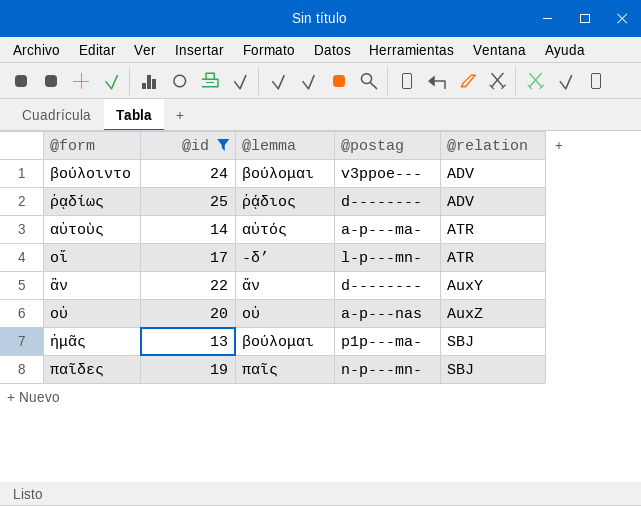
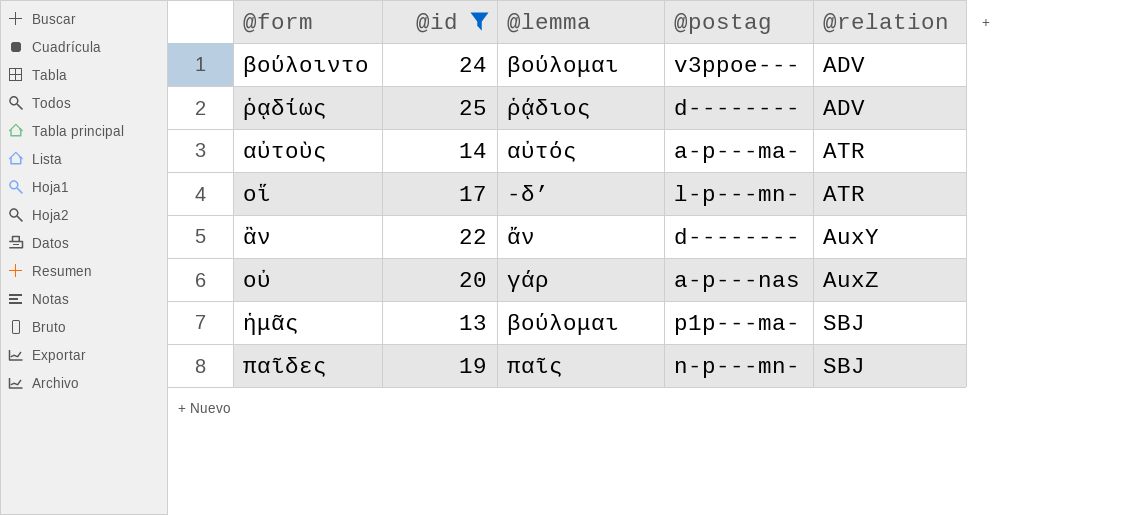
οὐ | @lemma: οὐ -> γάρ

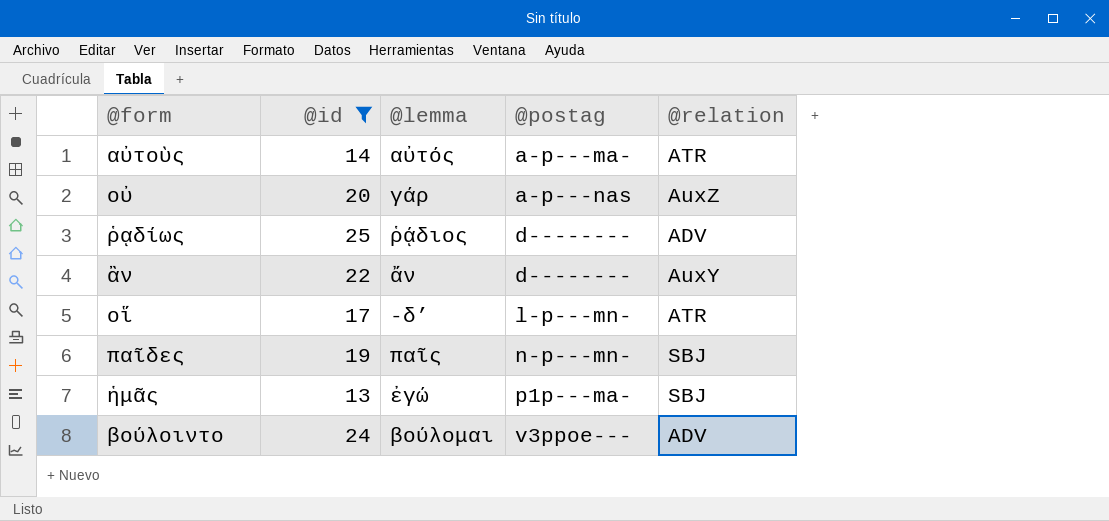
row order: @relation ascending -> @postag ascending
ἡμᾶς | @lemma: βούλομαι -> ἐγώ

